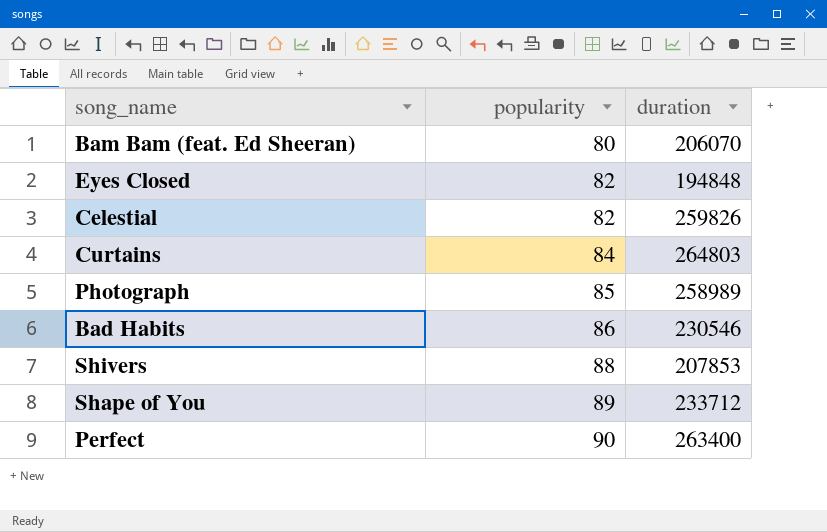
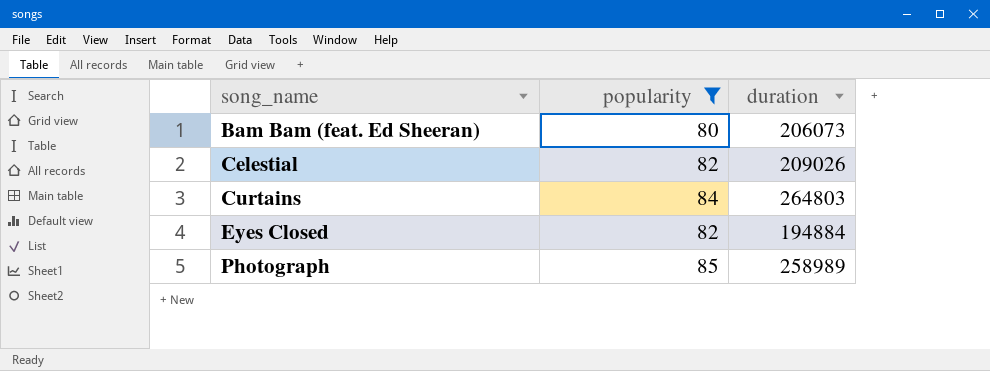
filter: none -> popularity <= 85
row order: popularity ascending -> song_name ascending
Bam Bam (feat. Ed Sheeran) | duration: 206070 -> 206073
Celestial | duration: 259826 -> 209026
Eyes Closed | duration: 194848 -> 194884

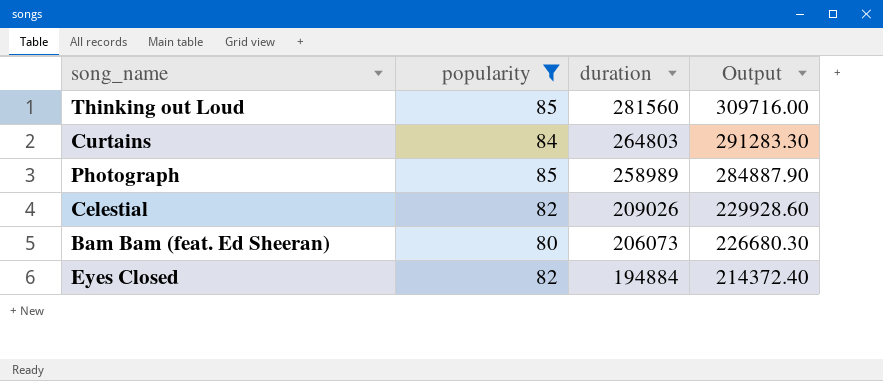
row order: song_name ascending -> duration descending
column Output | formula: none -> [duration] * 1.1
row Thinking out Loud: none -> 85 | 281560 | 309716.00

